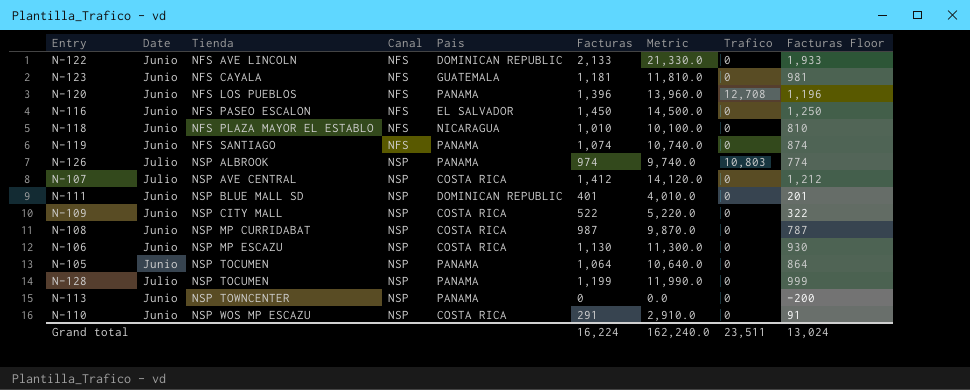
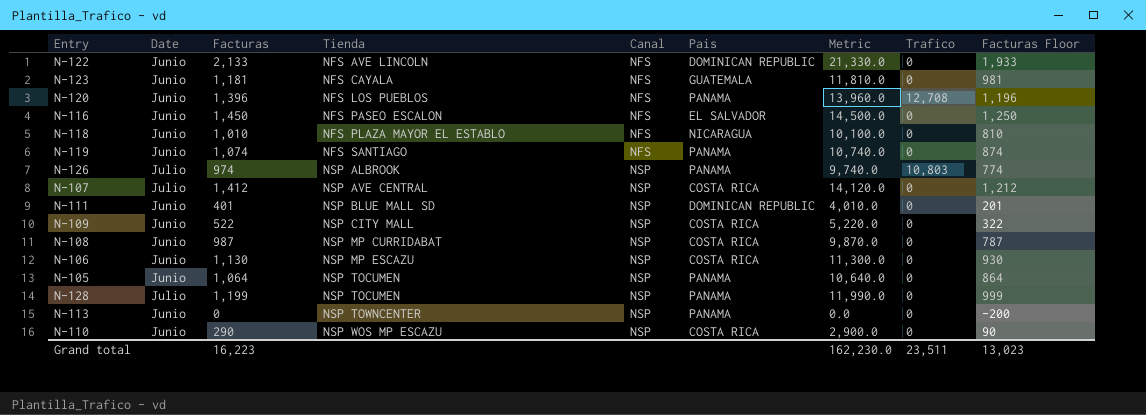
column Facturas | position: 6 -> 3
N-110 | Facturas: 291 -> 290
N-110 | Metric: 2,910.0 -> 2,900.0
N-110 | Facturas Floor: 91 -> 90
Grand total | Facturas: 16,224 -> 16,223
Grand total | Metric: 162,240.0 -> 162,230.0
Grand total | Facturas Floor: 13,024 -> 13,023

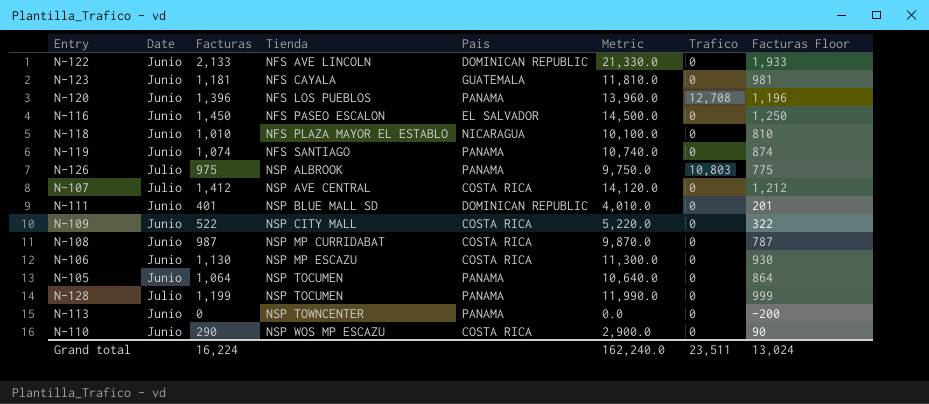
column Canal | position: 5 -> none
N-126 | Facturas: 974 -> 975
N-126 | Metric: 9,740.0 -> 9,750.0
N-126 | Facturas Floor: 774 -> 775
Grand total | Facturas: 16,223 -> 16,224
Grand total | Metric: 162,230.0 -> 162,240.0
Grand total | Facturas Floor: 13,023 -> 13,024

